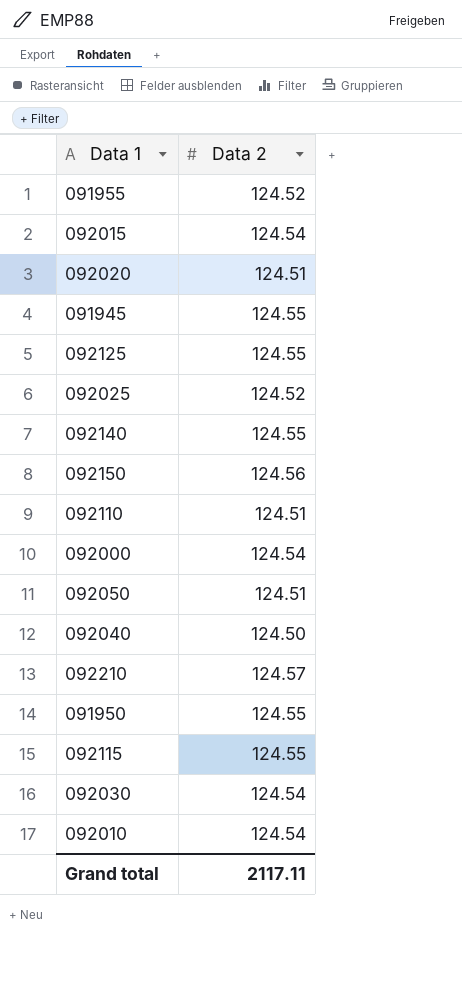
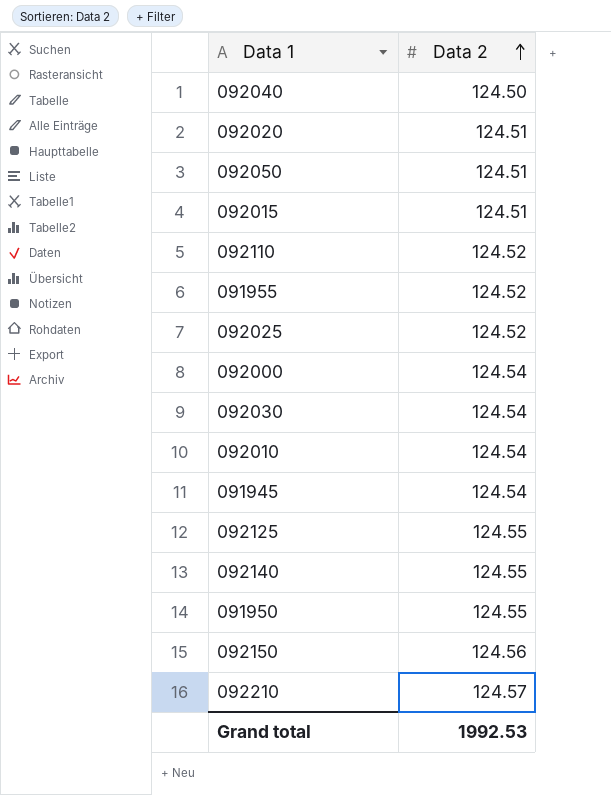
row order: none -> Data 2 ascending
row 092115: 124.55 -> none
092015 | Data 2: 124.54 -> 124.51
092110 | Data 2: 124.51 -> 124.52
091945 | Data 2: 124.55 -> 124.54
Grand total | Data 2: 2117.11 -> 1992.53

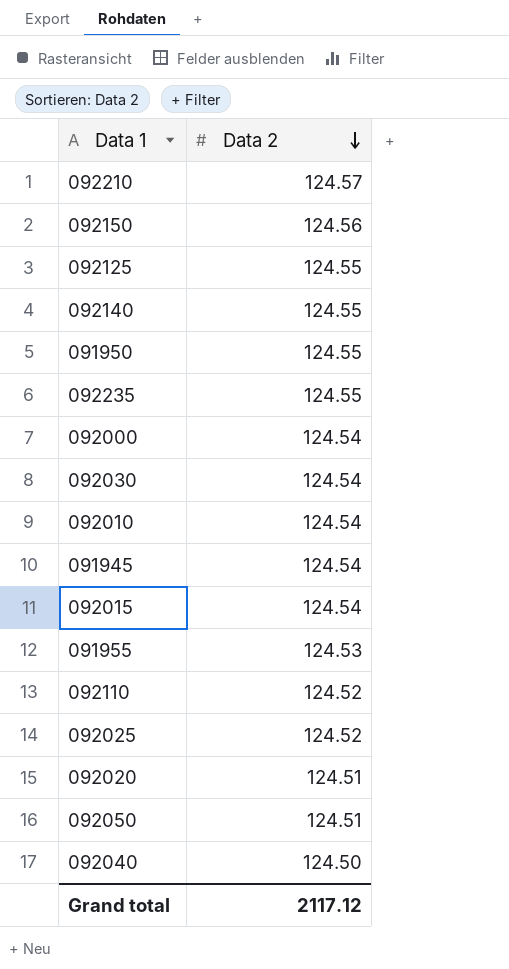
row order: Data 2 ascending -> Data 2 descending
row 092235: none -> 124.55
092015 | Data 2: 124.51 -> 124.54
091955 | Data 2: 124.52 -> 124.53
Grand total | Data 2: 1992.53 -> 2117.12

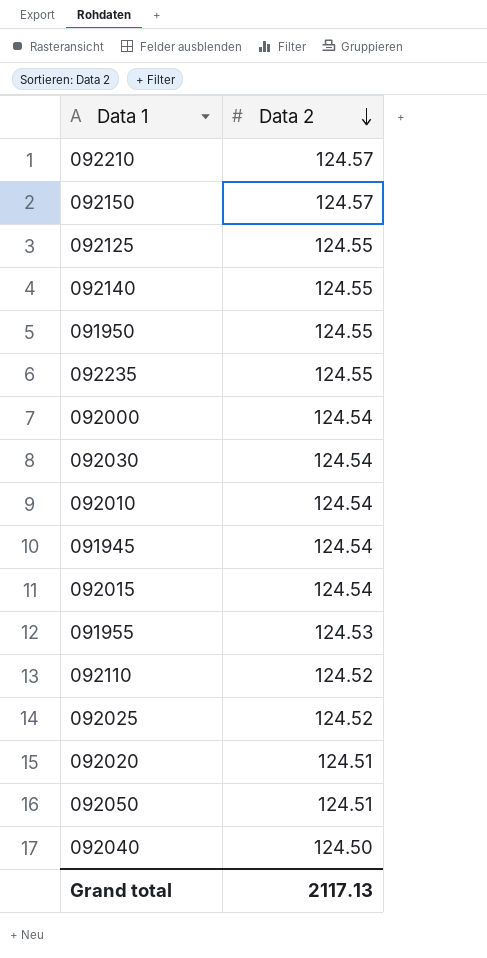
092150 | Data 2: 124.56 -> 124.57
Grand total | Data 2: 2117.12 -> 2117.13

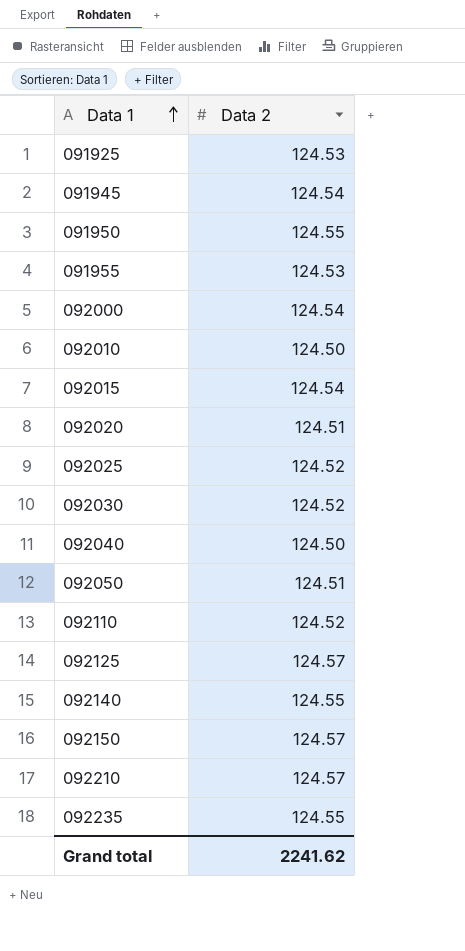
row order: Data 2 descending -> Data 1 ascending
row 091925: none -> 124.53
092010 | Data 2: 124.54 -> 124.50
092030 | Data 2: 124.54 -> 124.52
092125 | Data 2: 124.55 -> 124.57
Grand total | Data 2: 2117.13 -> 2241.62

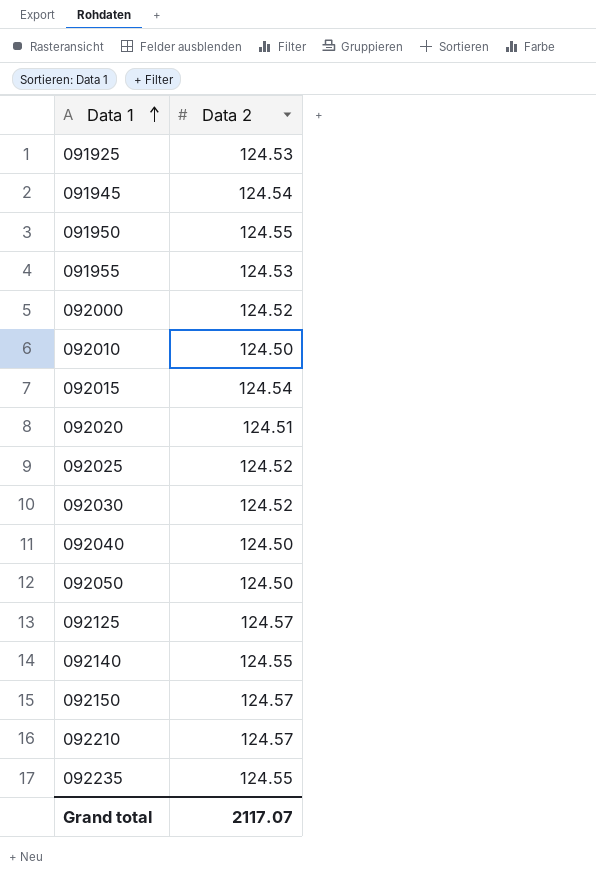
row 092110: 124.52 -> none
092000 | Data 2: 124.54 -> 124.52
092050 | Data 2: 124.51 -> 124.50
Grand total | Data 2: 2241.62 -> 2117.07

